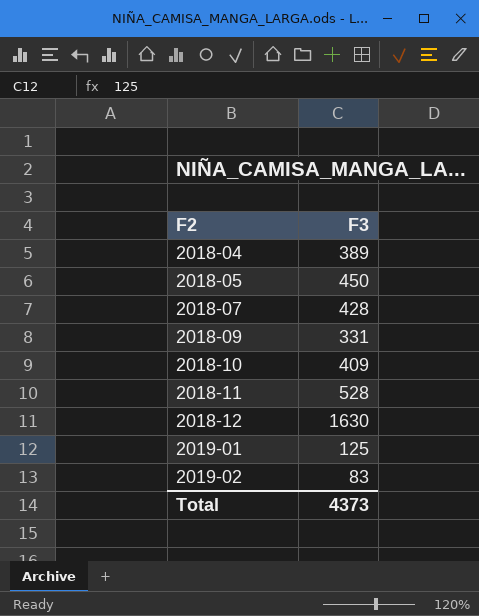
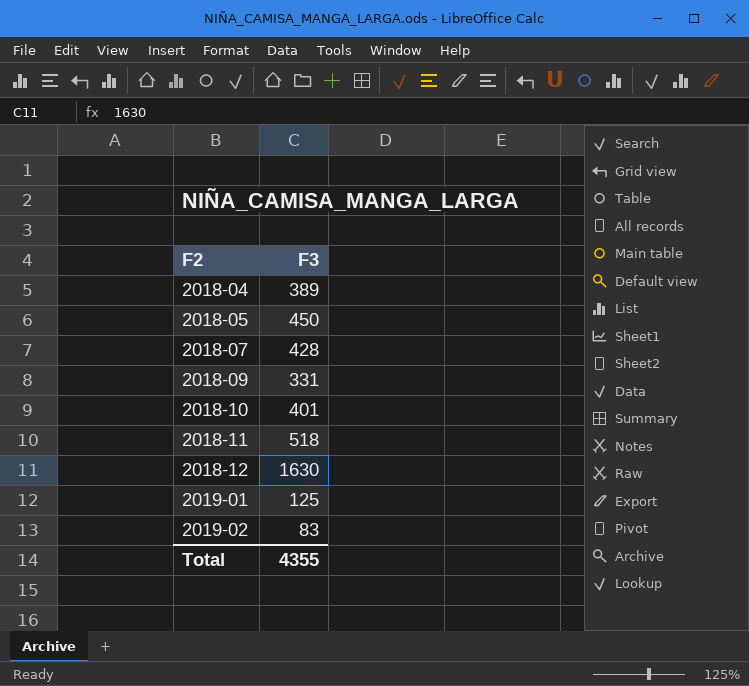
2018-10 | F3: 409 -> 401
2018-11 | F3: 528 -> 518
Total | F3: 4373 -> 4355

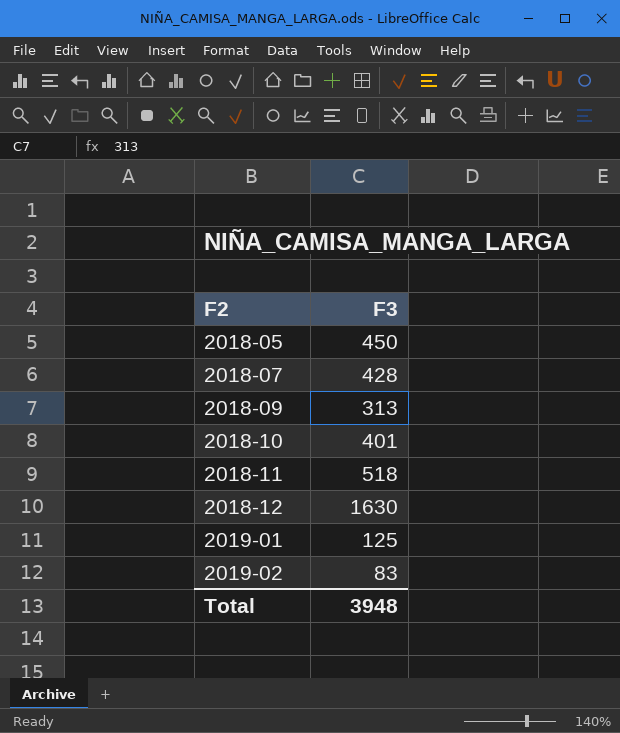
row 2018-04: 389 -> none
2018-09 | F3: 331 -> 313
Total | F3: 4355 -> 3948

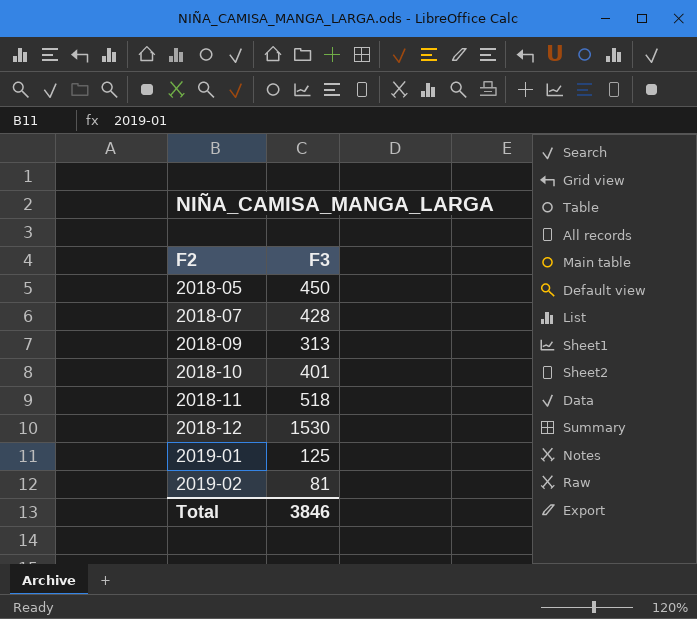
2018-12 | F3: 1630 -> 1530
2019-02 | F3: 83 -> 81
Total | F3: 3948 -> 3846

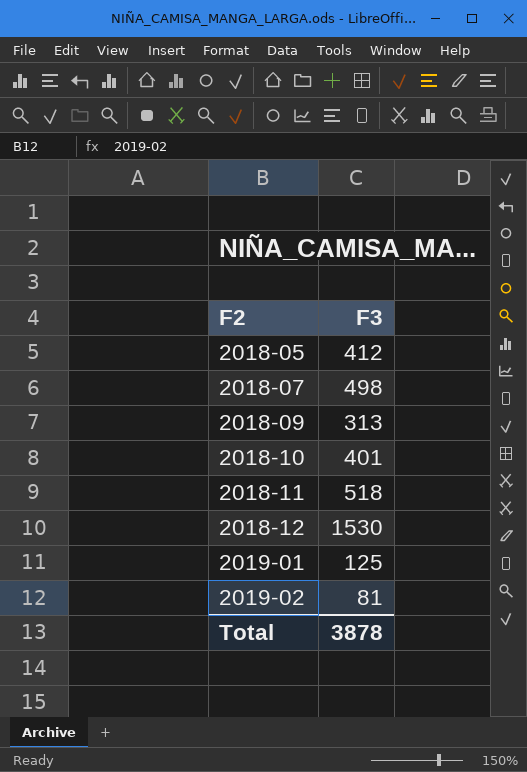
2018-05 | F3: 450 -> 412
2018-07 | F3: 428 -> 498
Total | F3: 3846 -> 3878

